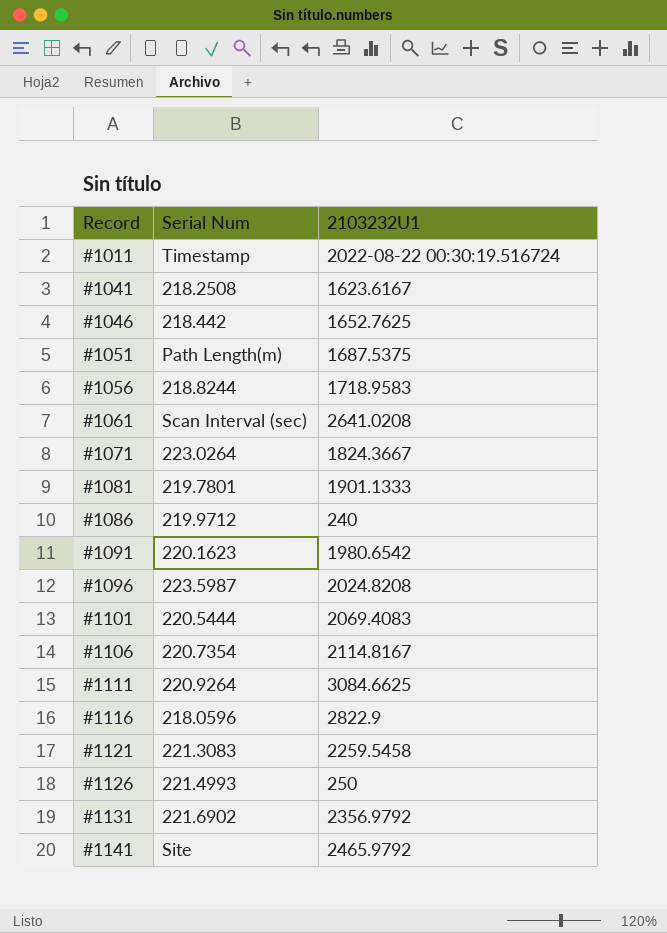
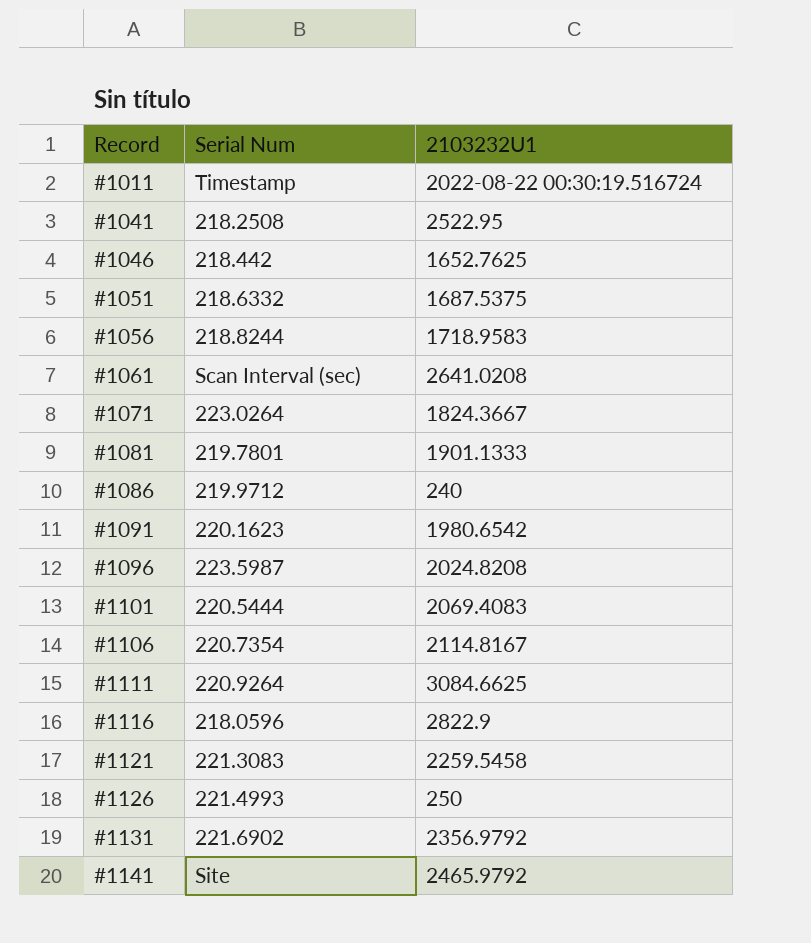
#1041 | 2103232U1: 1623.6167 -> 2522.95
#1051 | Serial Num: Path Length(m) -> 218.6332

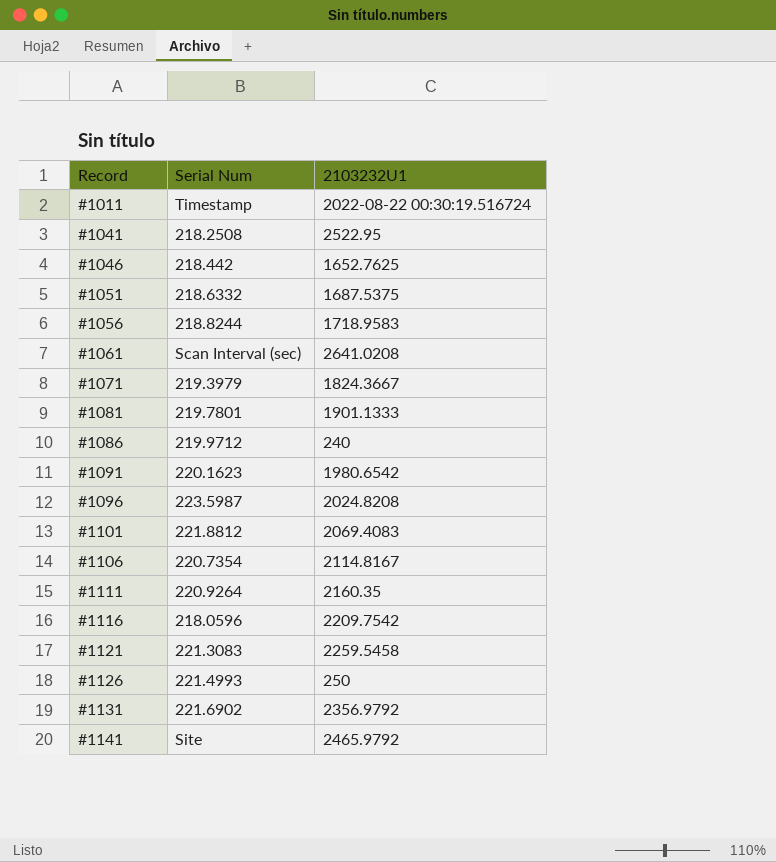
#1071 | Serial Num: 223.0264 -> 219.3979
#1101 | Serial Num: 220.5444 -> 221.8812
#1111 | 2103232U1: 3084.6625 -> 2160.35
#1116 | 2103232U1: 2822.9 -> 2209.7542

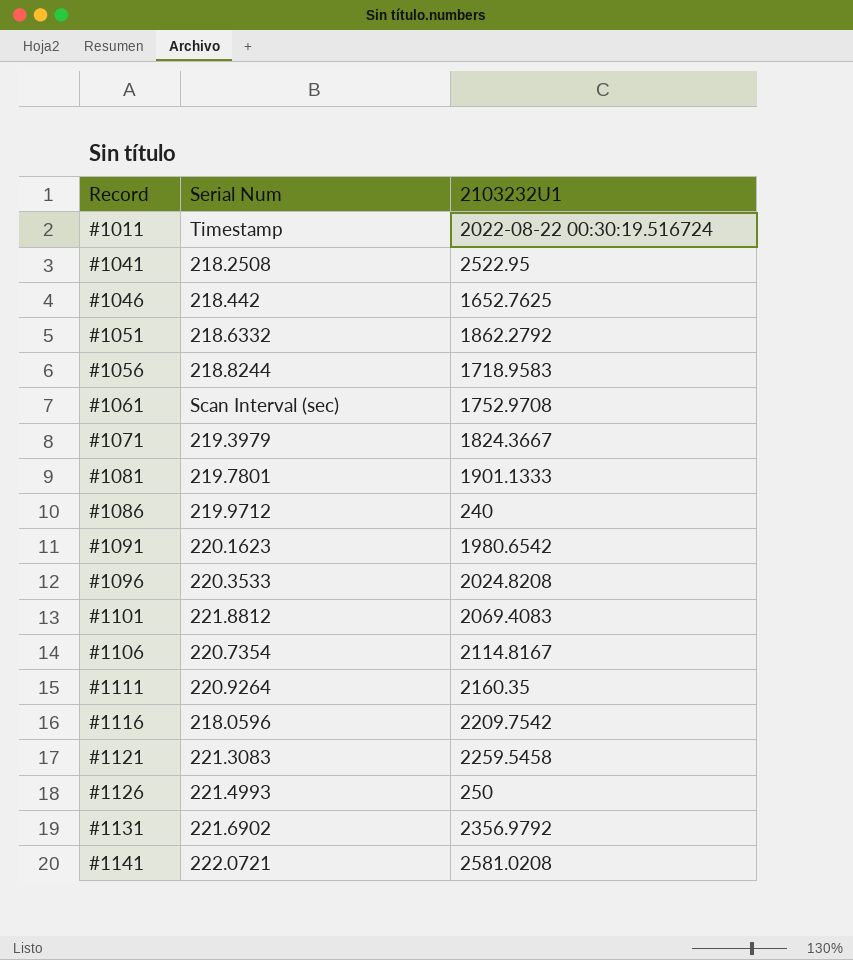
#1051 | 2103232U1: 1687.5375 -> 1862.2792
#1061 | 2103232U1: 2641.0208 -> 1752.9708
#1096 | Serial Num: 223.5987 -> 220.3533
#1141 | Serial Num: Site -> 222.0721
#1141 | 2103232U1: 2465.9792 -> 2581.0208

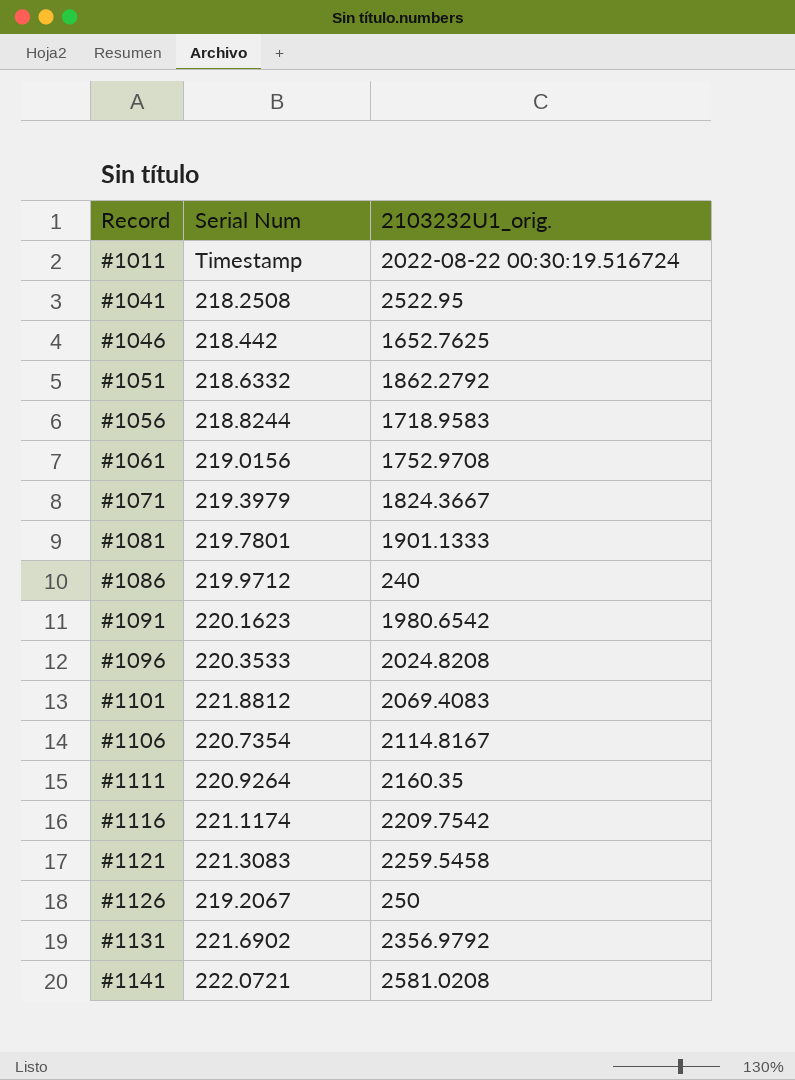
column name: 2103232U1 -> 2103232U1_orig.
#1061 | Serial Num: Scan Interval (sec) -> 219.0156
#1116 | Serial Num: 218.0596 -> 221.1174
#1126 | Serial Num: 221.4993 -> 219.2067

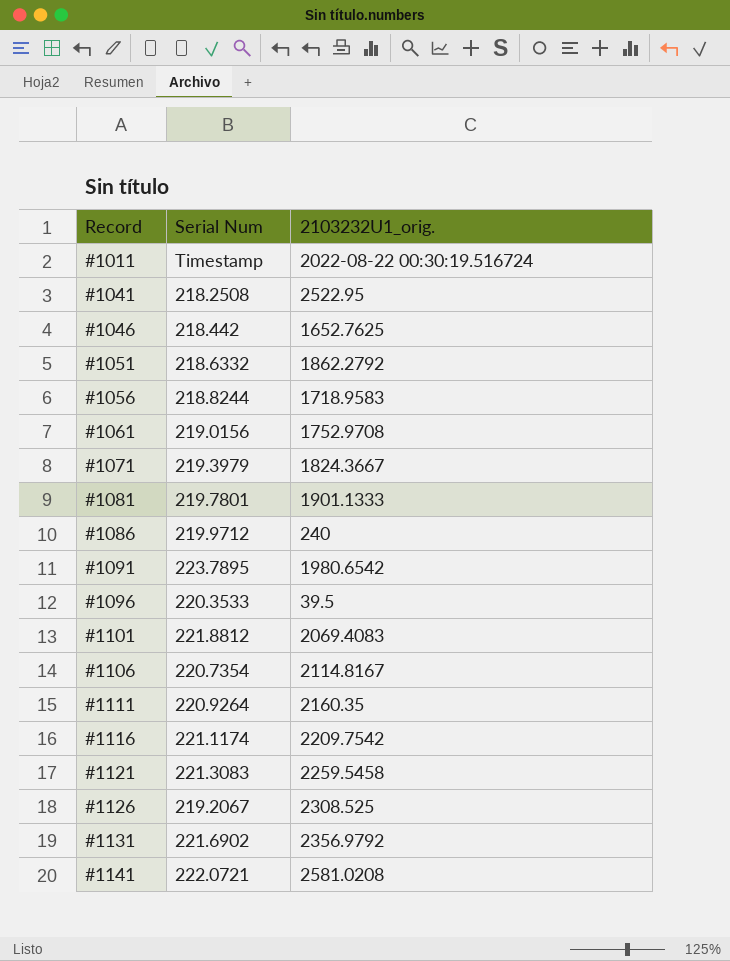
#1091 | Serial Num: 220.1623 -> 223.7895
#1096 | 2103232U1_orig.: 2024.8208 -> 39.5
#1126 | 2103232U1_orig.: 250 -> 2308.525

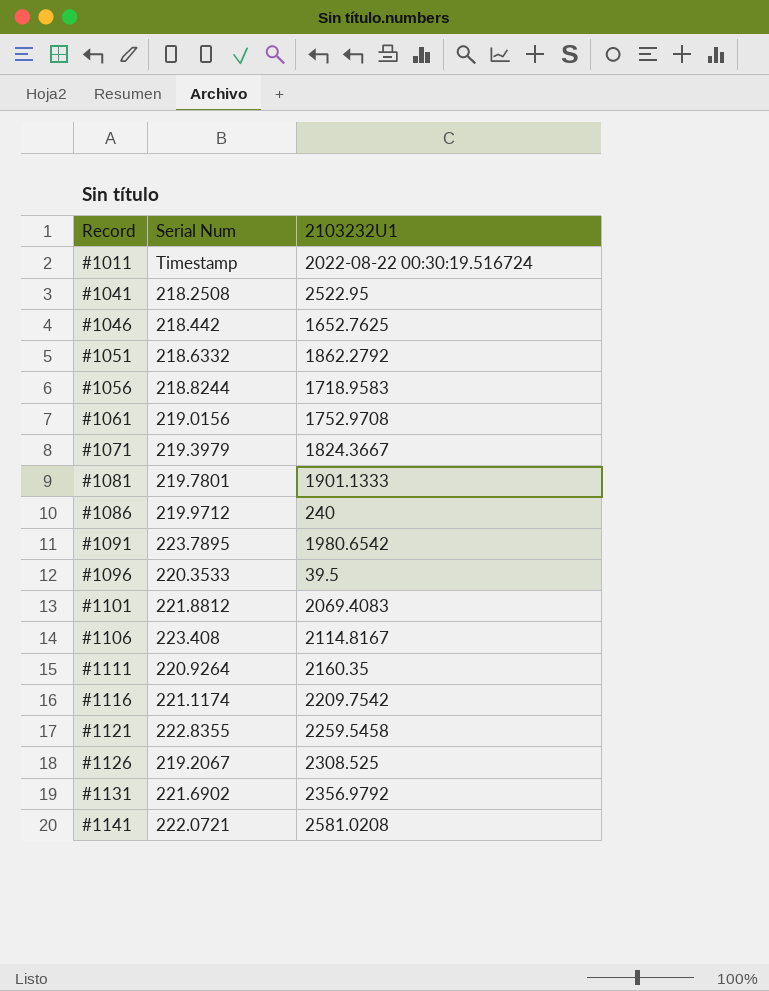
column name: 2103232U1_orig. -> 2103232U1
#1106 | Serial Num: 220.7354 -> 223.408
#1121 | Serial Num: 221.3083 -> 222.8355

